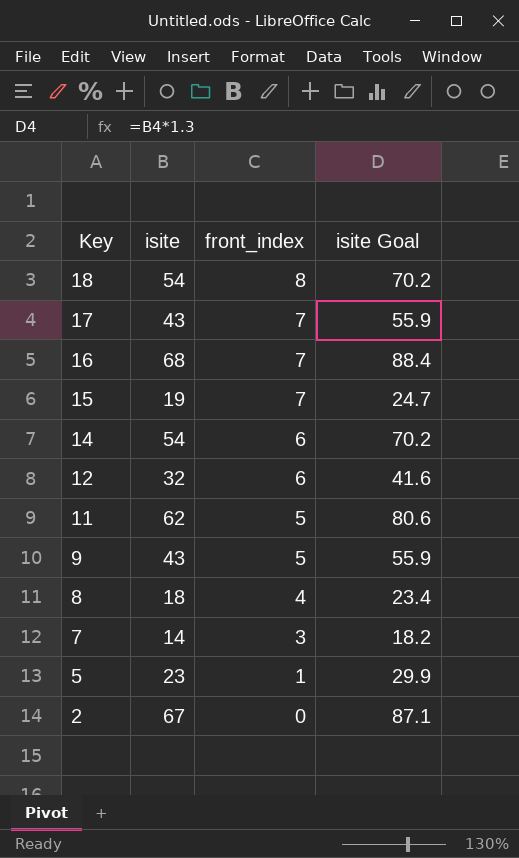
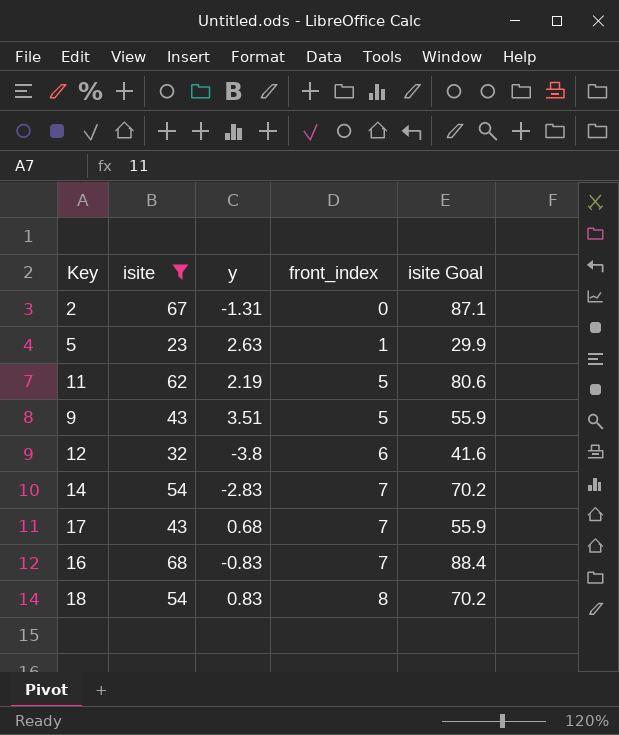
filter: none -> isite >= 23
row order: Key descending -> front_index ascending
column y | position: none -> 3
14 | front_index: 6 -> 7

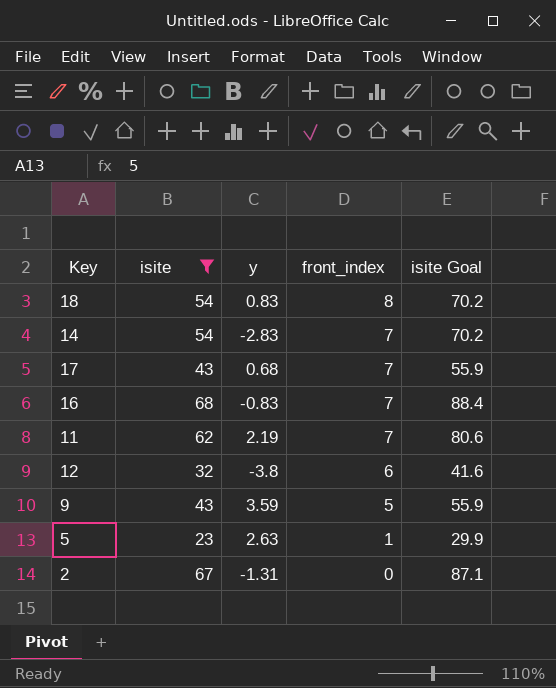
row order: front_index ascending -> front_index descending
11 | front_index: 5 -> 7
9 | y: 3.51 -> 3.59

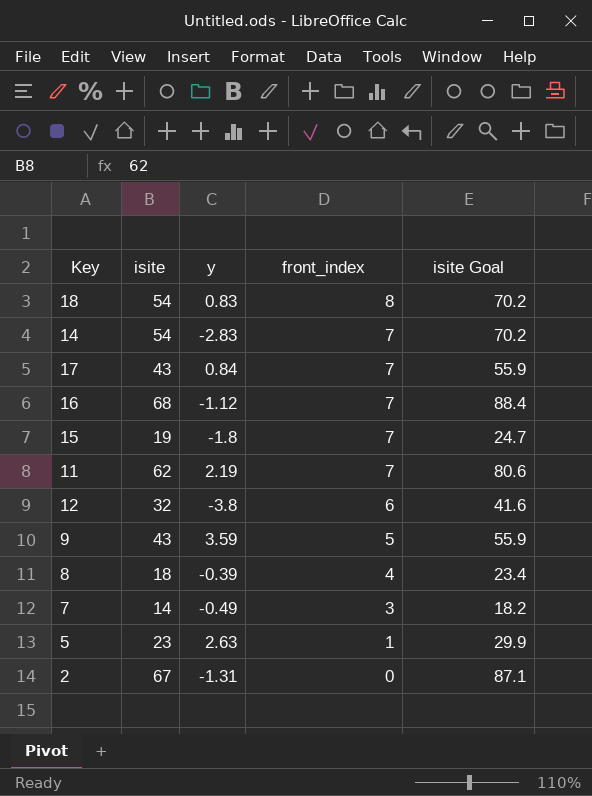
filter: isite >= 23 -> none
17 | y: 0.68 -> 0.84
16 | y: -0.83 -> -1.12

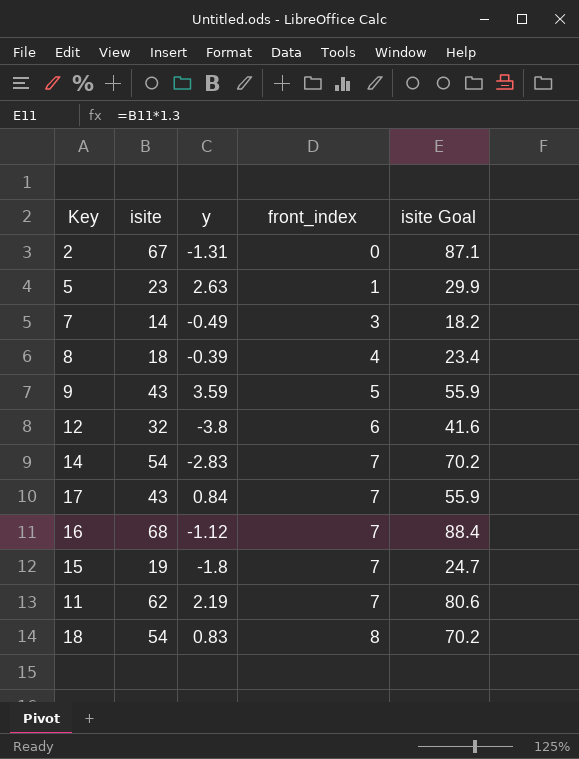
row order: front_index descending -> front_index ascending

